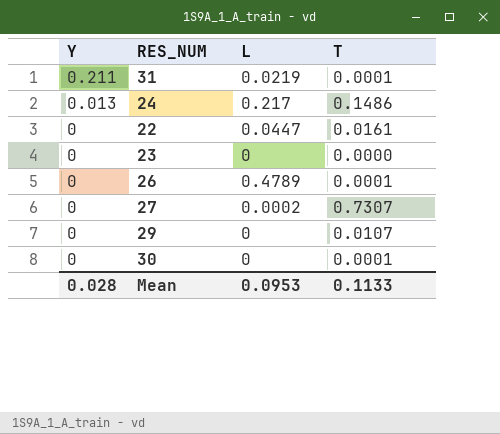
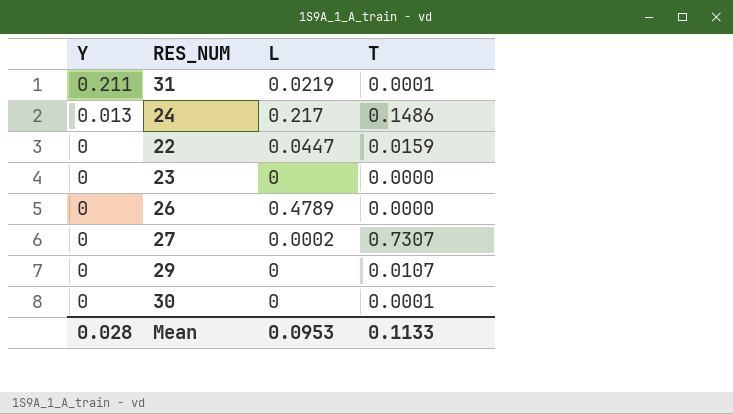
22 | T: 0.0161 -> 0.0159
26 | T: 0.0001 -> 0.0000

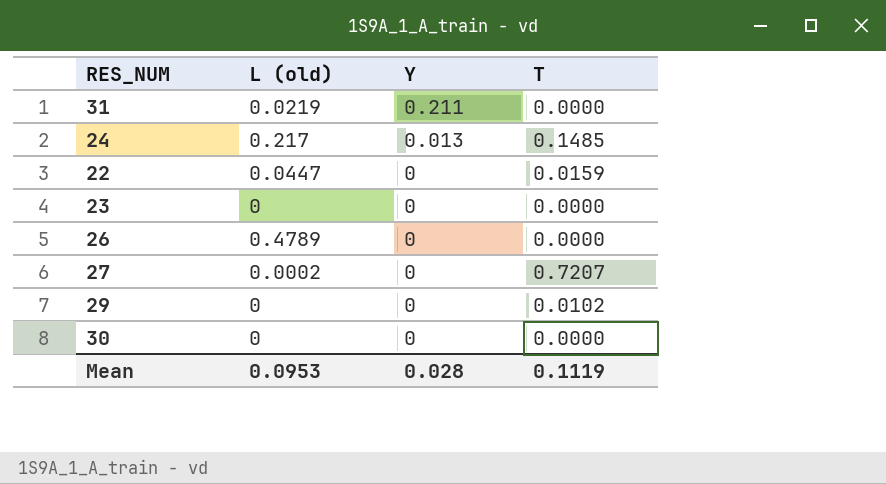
column name: L -> L (old)
column Y | position: 1 -> 3
31 | T: 0.0001 -> 0.0000
24 | T: 0.1486 -> 0.1485
27 | T: 0.7307 -> 0.7207
29 | T: 0.0107 -> 0.0102
30 | T: 0.0001 -> 0.0000
Mean | T: 0.1133 -> 0.1119

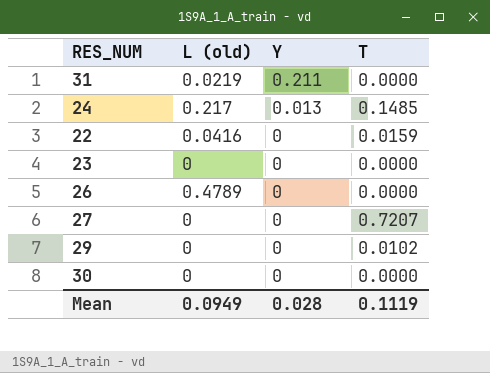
22 | L (old): 0.0447 -> 0.0416
27 | L (old): 0.0002 -> 0
Mean | L (old): 0.0953 -> 0.0949

